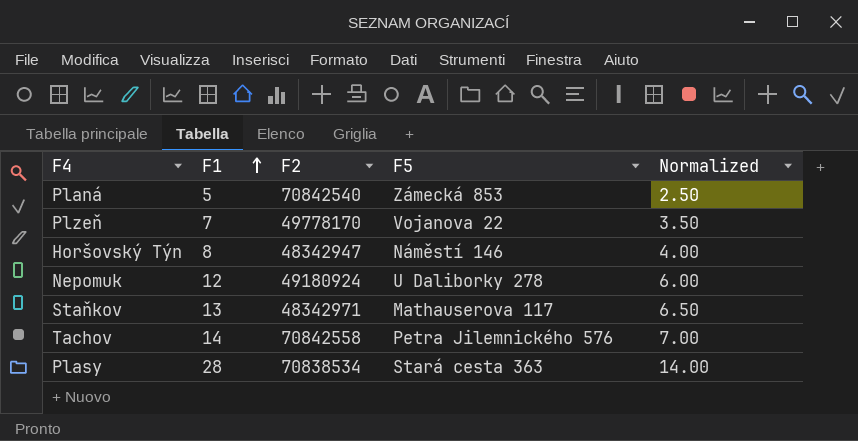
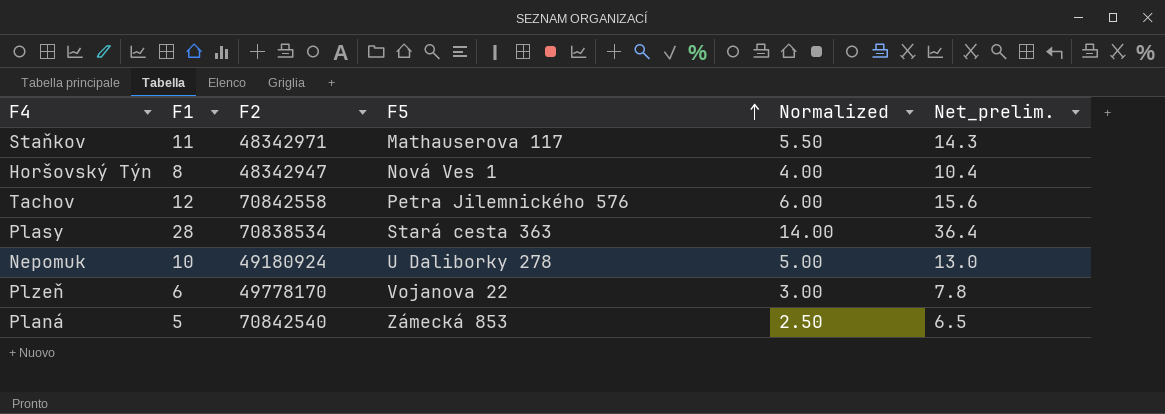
row order: F1 ascending -> F5 ascending
column Net_prelim. | formula: none -> [F1] * 1.3
Staňkov | F1: 13 -> 11
Staňkov | Normalized: 6.50 -> 5.50
Horšovský Týn | F5: Náměstí 146 -> Nová Ves 1
Tachov | F1: 14 -> 12
Tachov | Normalized: 7.00 -> 6.00
Nepomuk | F1: 12 -> 10
Nepomuk | Normalized: 6.00 -> 5.00
Plzeň | F1: 7 -> 6
Plzeň | Normalized: 3.50 -> 3.00

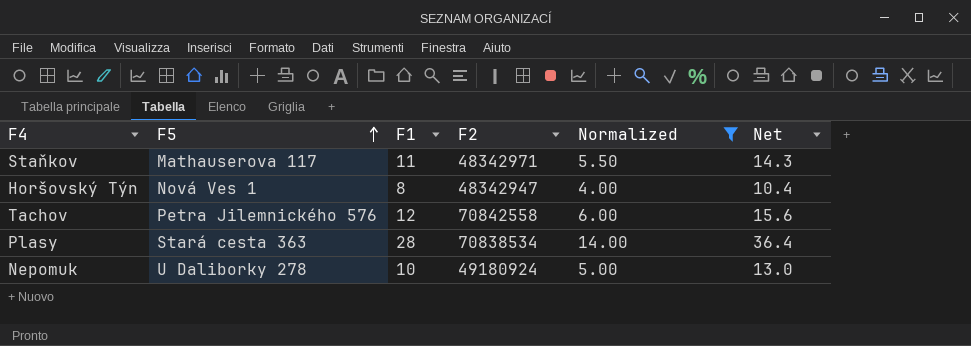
filter: none -> Normalized >= 4.00
column F5 | position: 4 -> 2
column name: Net_prelim. -> Net

